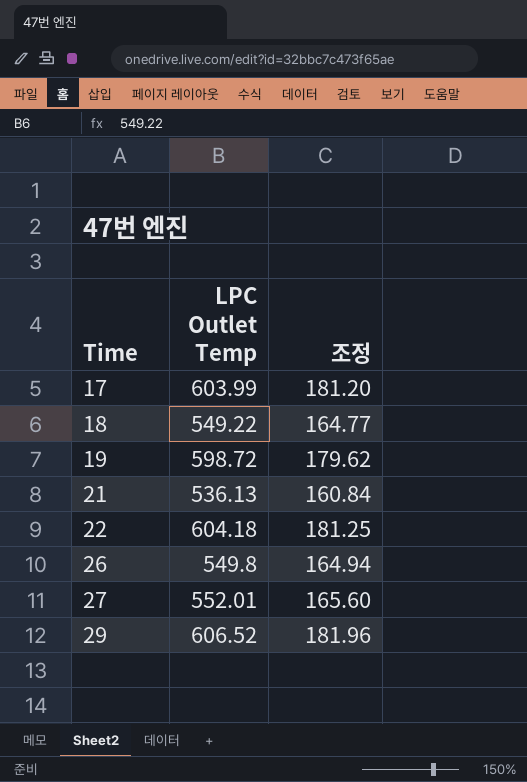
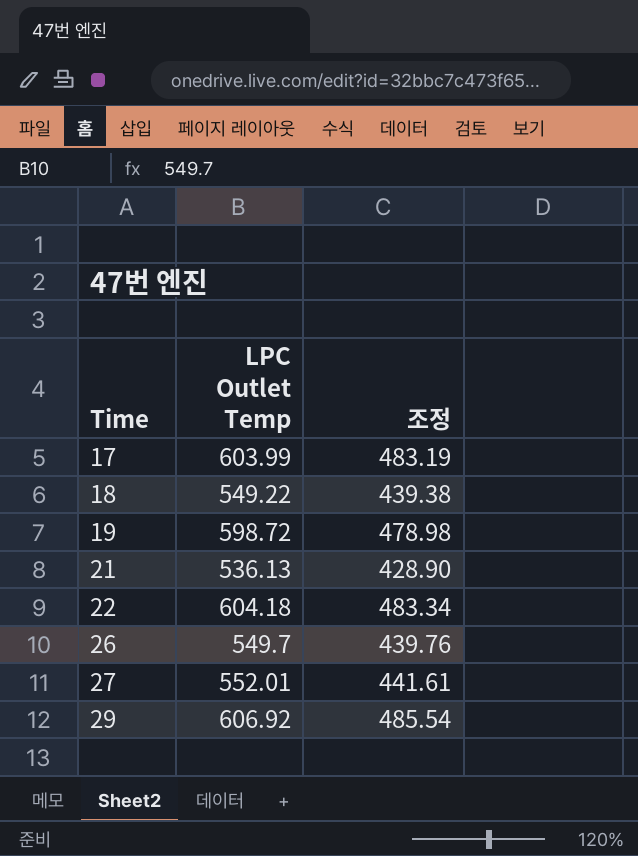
column 조정 | formula: [LPC Outlet Temp] * 0.3 -> [LPC Outlet Temp] * 0.8
26 | LPC Outlet Temp: 549.8 -> 549.7
29 | LPC Outlet Temp: 606.52 -> 606.92

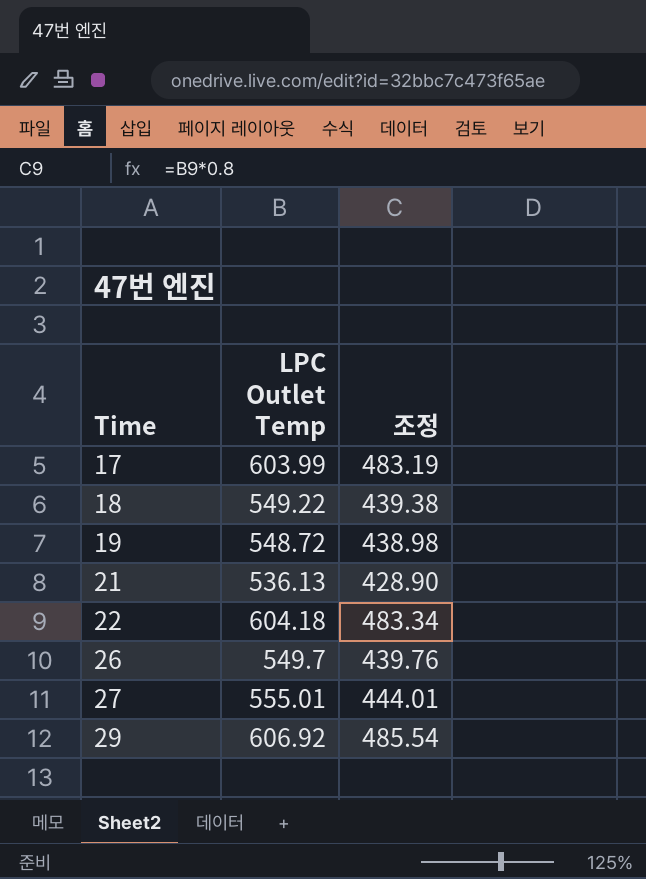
19 | LPC Outlet Temp: 598.72 -> 548.72
19 | 조정: 478.98 -> 438.98
27 | LPC Outlet Temp: 552.01 -> 555.01
27 | 조정: 441.61 -> 444.01

